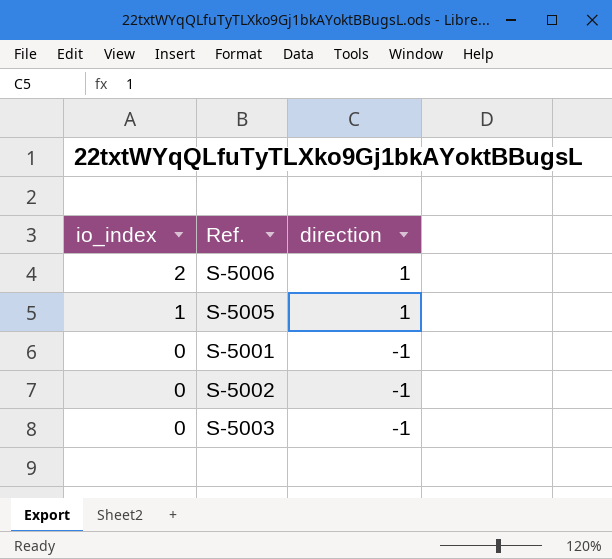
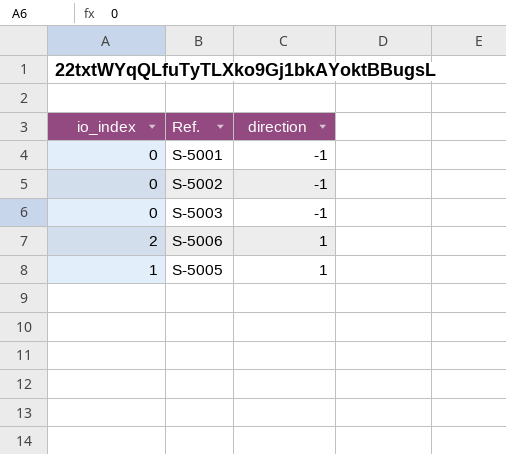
row order: io_index descending -> direction ascending

